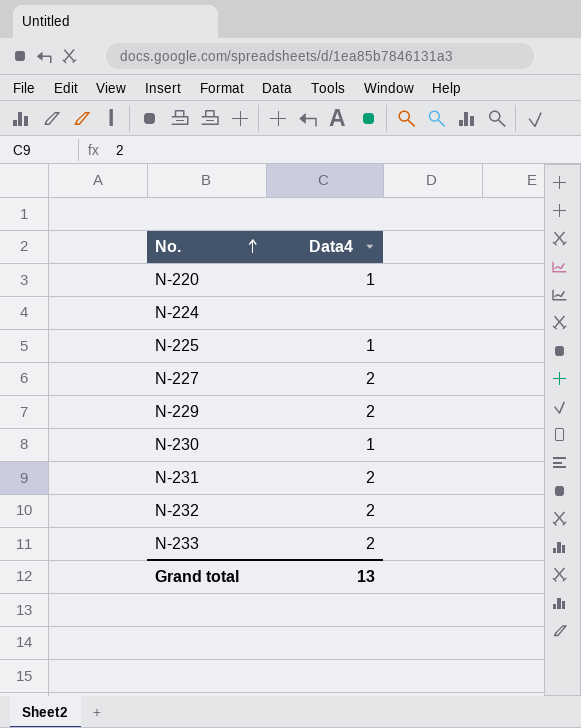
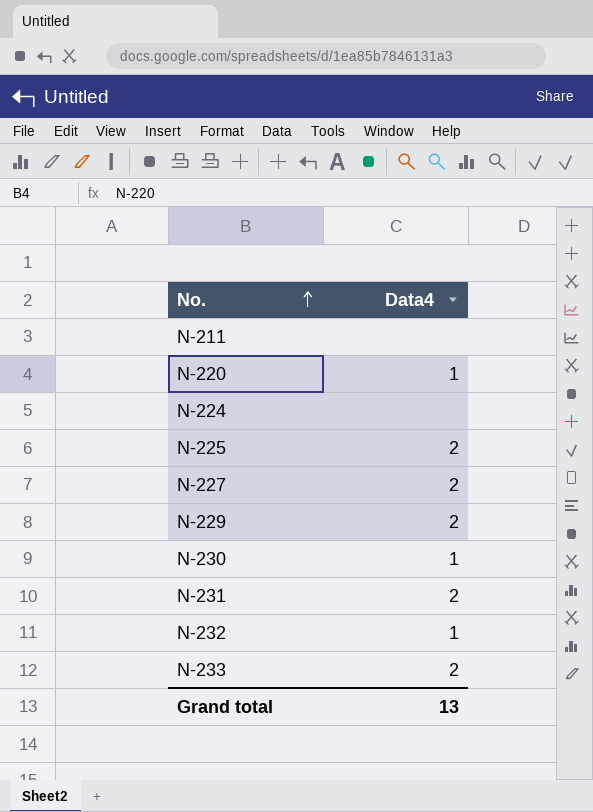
row N-211: none -> none
N-225 | Data4: 1 -> 2
N-232 | Data4: 2 -> 1

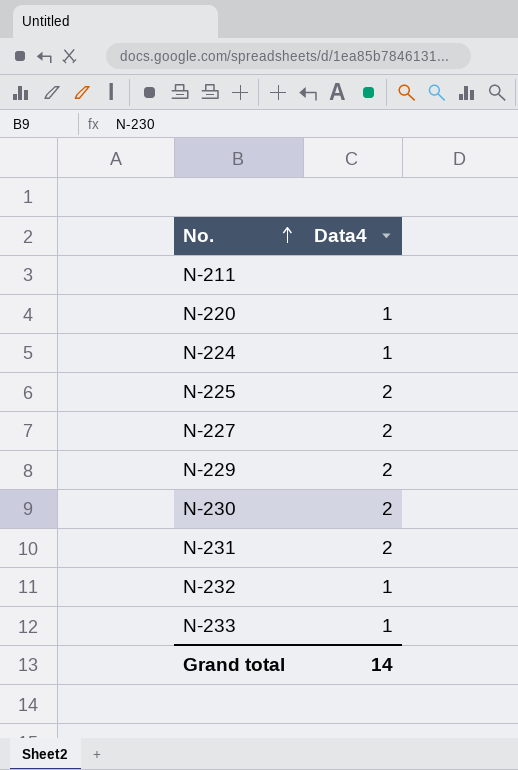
N-224 | Data4: none -> 1
N-230 | Data4: 1 -> 2
N-233 | Data4: 2 -> 1
Grand total | Data4: 13 -> 14

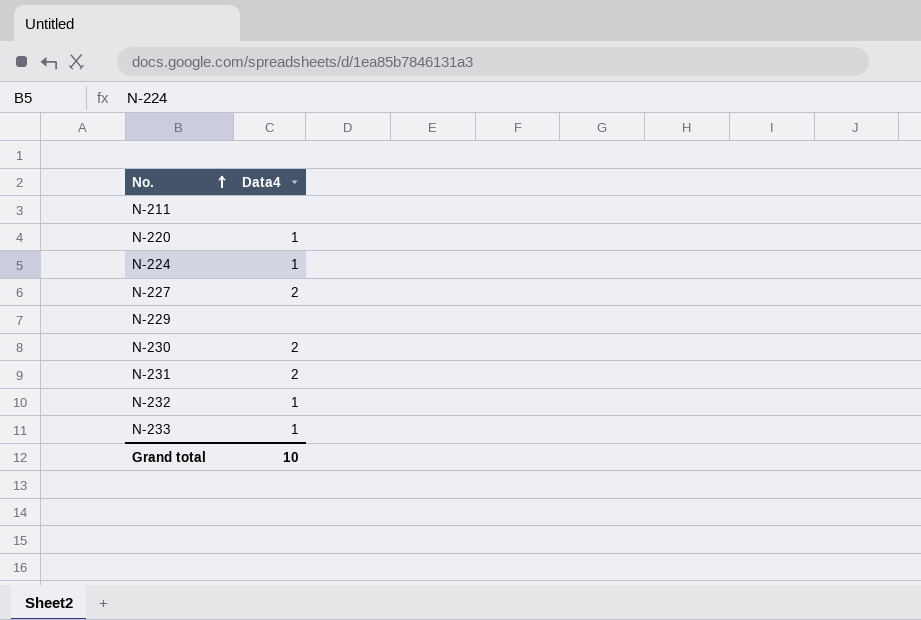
row N-225: 2 -> none
N-229 | Data4: 2 -> none
Grand total | Data4: 14 -> 10

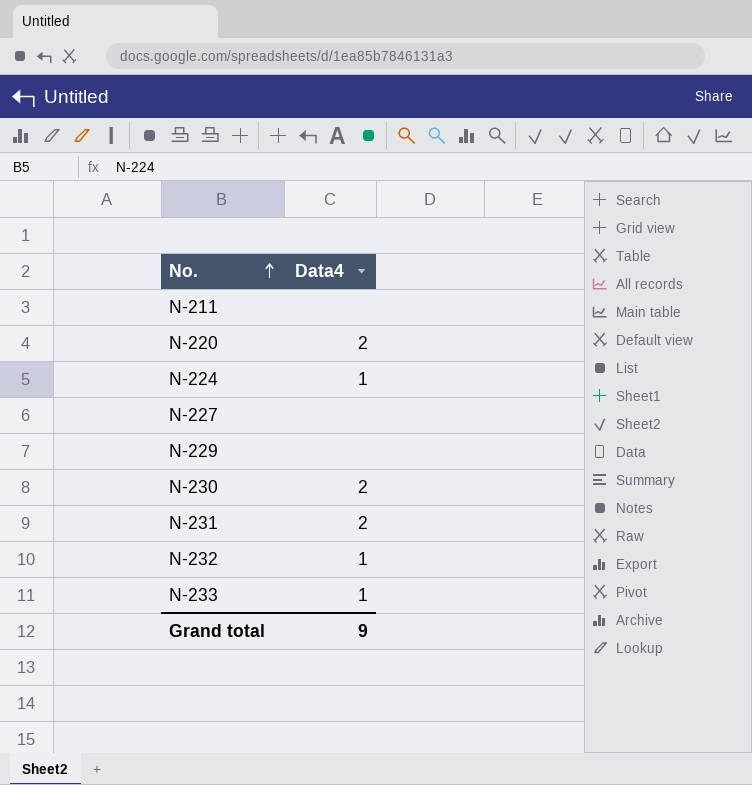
N-220 | Data4: 1 -> 2
N-227 | Data4: 2 -> none
Grand total | Data4: 10 -> 9

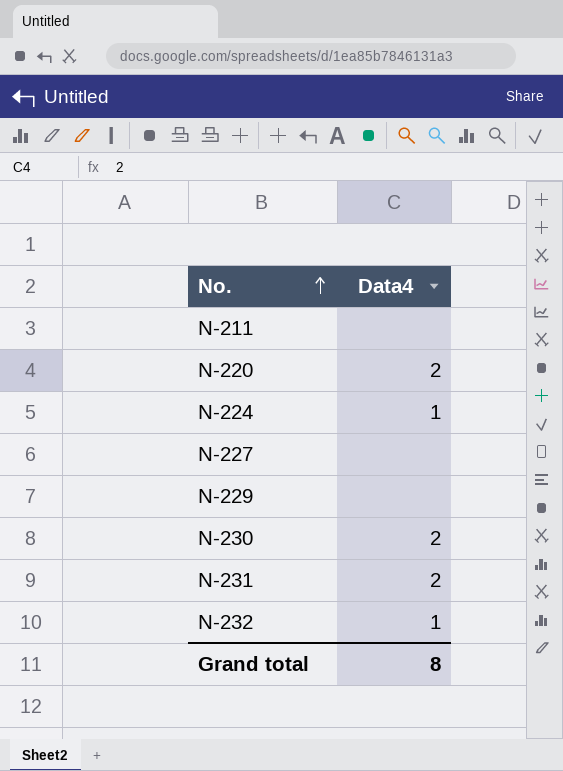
row N-233: 1 -> none
Grand total | Data4: 9 -> 8

